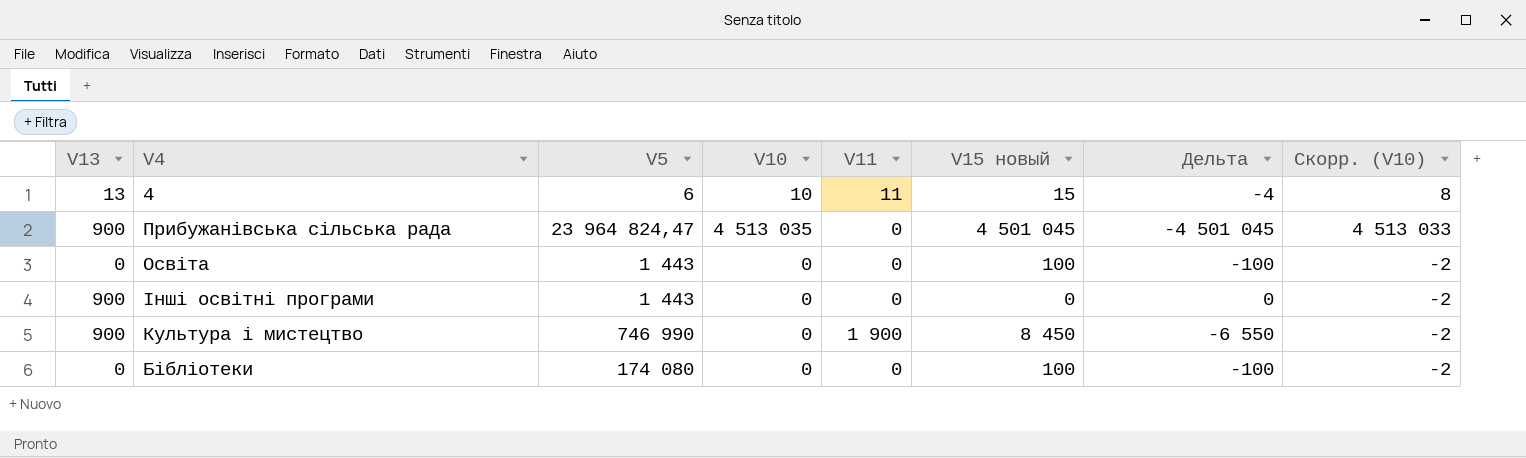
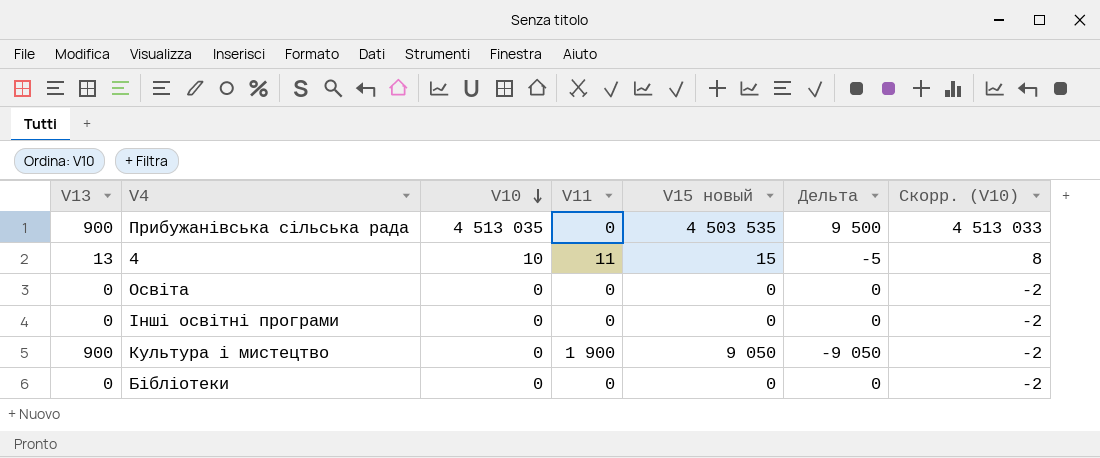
row order: none -> V10 descending
column V5 | position: 3 -> none
column Дельта | formula: [V11] - [V15 новый] -> [V10] - [V15 новый]
Прибужанівська сільська рада | V15 новый: 4 501 045 -> 4 503 535
Освіта | V15 новый: 100 -> 0
Інші освітні програми | V13: 900 -> 0
Культура і мистецтво | V15 новый: 8 450 -> 9 050
Бібліотеки | V15 новый: 100 -> 0

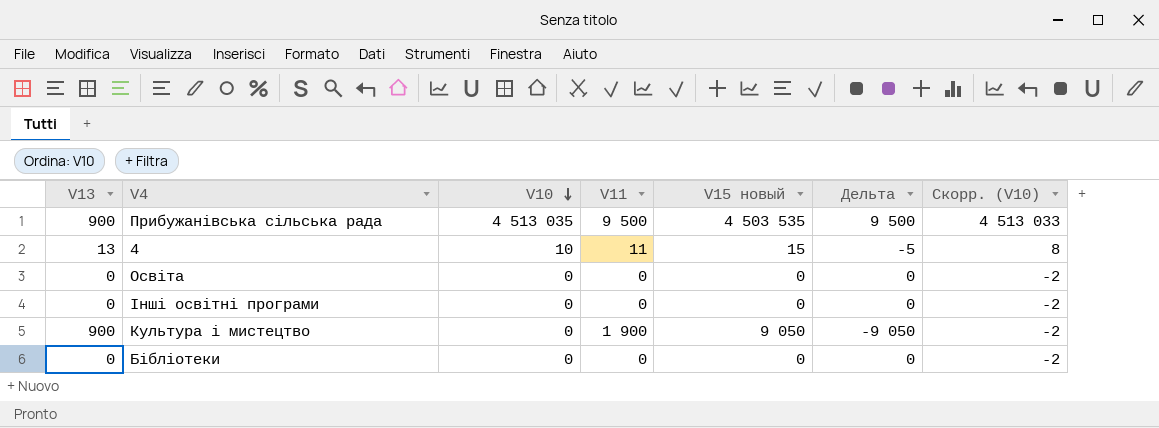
Прибужанівська сільська рада | V11: 0 -> 9 500

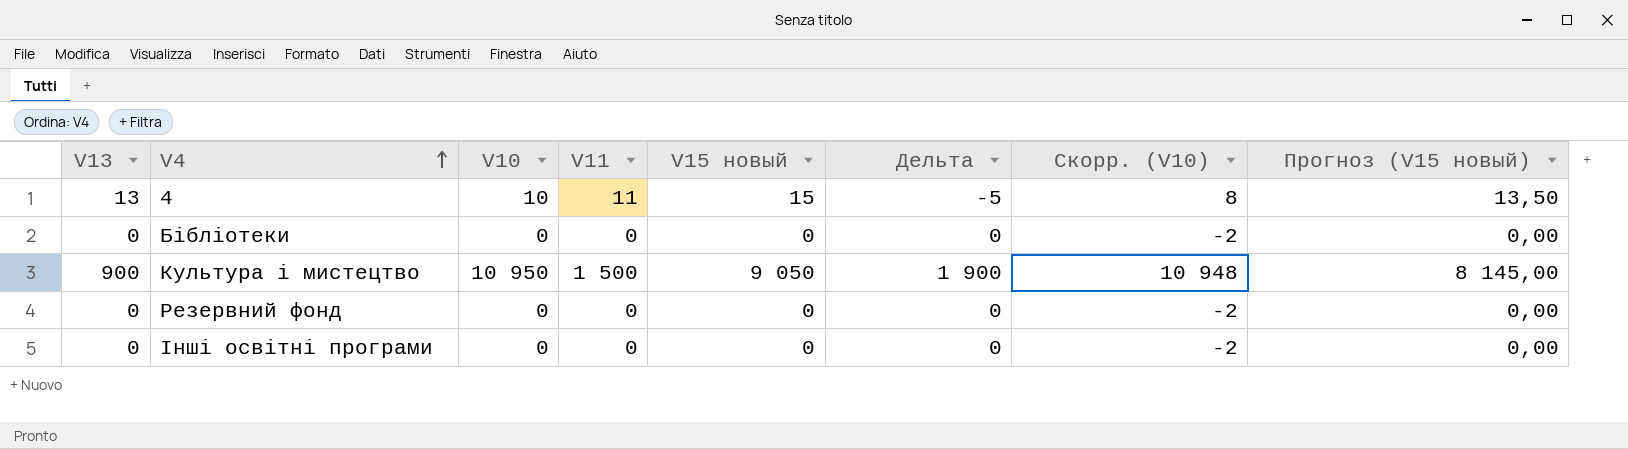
row order: V10 descending -> V4 ascending
column Прогноз (V15 новый) | formula: none -> [V15 новый] * 0,9
row Прибужанівська сільська рада: 900 | 4 513 035 | 9 500 | 4 503 535 | 9 500 | 4 513 033 -> none
row Освіта: 0 | 0 | 0 | 0 | 0 | -2 -> none
Культура і мистецтво | V10: 0 -> 10 950
Культура і мистецтво | V11: 1 900 -> 1 500
Культура і мистецтво | Дельта: -9 050 -> 1 900
Культура і мистецтво | Скорр. (V10): -2 -> 10 948
row Резервний фонд: none -> 0 | 0 | 0 | 0 | 0 | -2 | 0,00

